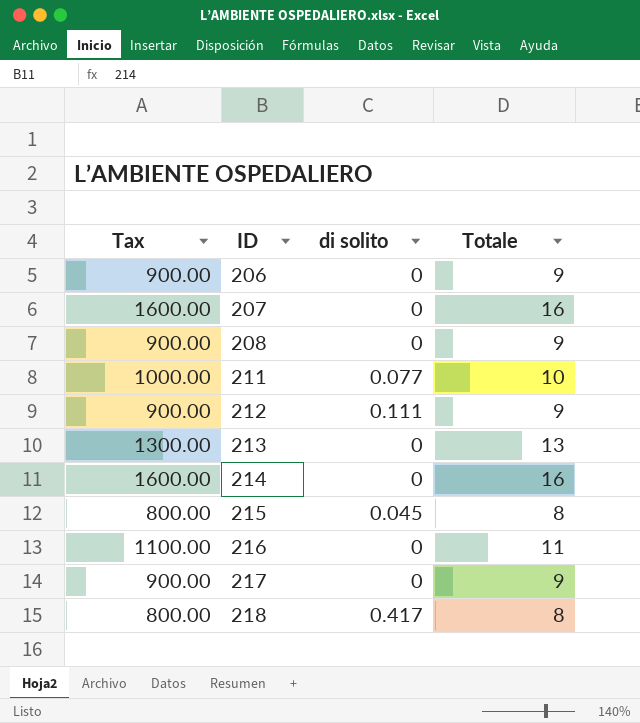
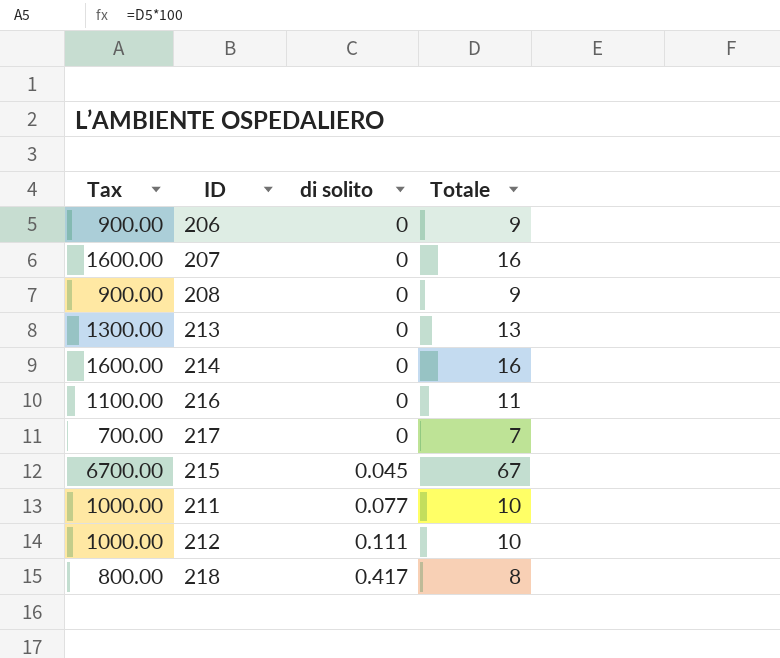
row order: ID ascending -> di solito ascending
217 | Tax: 900.00 -> 700.00
217 | Totale: 9 -> 7
215 | Tax: 800.00 -> 6700.00
215 | Totale: 8 -> 67
212 | Tax: 900.00 -> 1000.00
212 | Totale: 9 -> 10

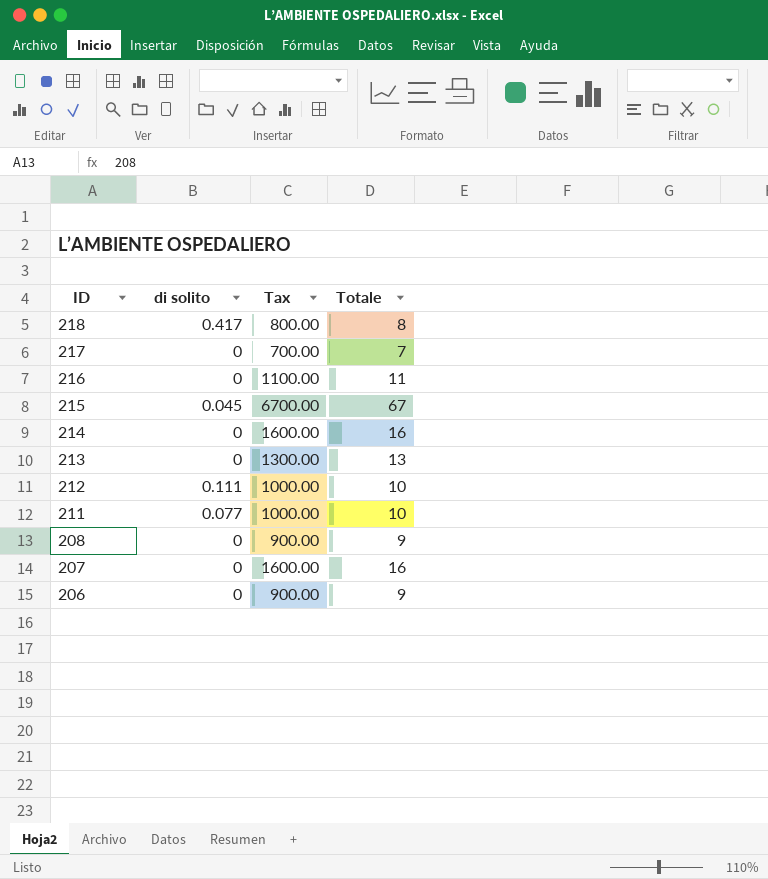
row order: di solito ascending -> ID descending
column Tax | position: 1 -> 3

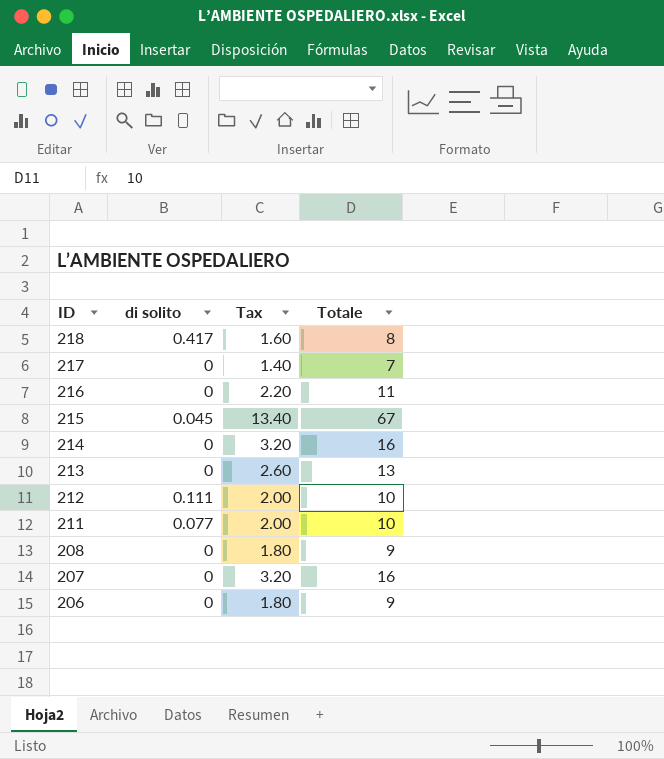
column Tax | formula: [Totale] * 100 -> [Totale] * 0.2

